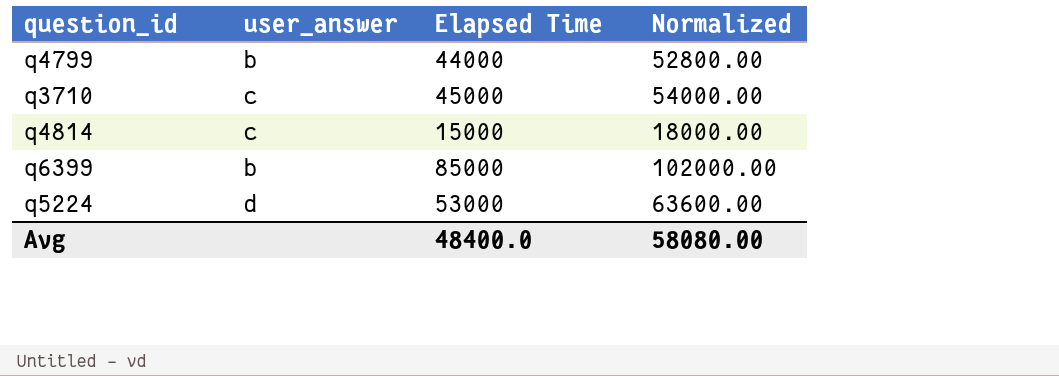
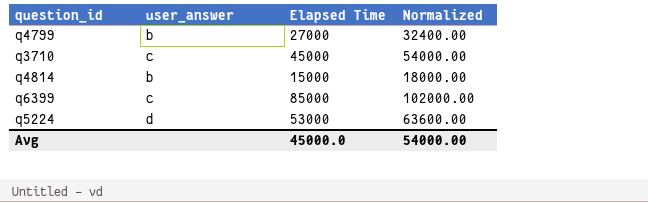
q4799 | Elapsed Time: 44000 -> 27000
q4799 | Normalized: 52800.00 -> 32400.00
q4814 | user_answer: c -> b
q6399 | user_answer: b -> c
Avg | Elapsed Time: 48400.0 -> 45000.0
Avg | Normalized: 58080.00 -> 54000.00

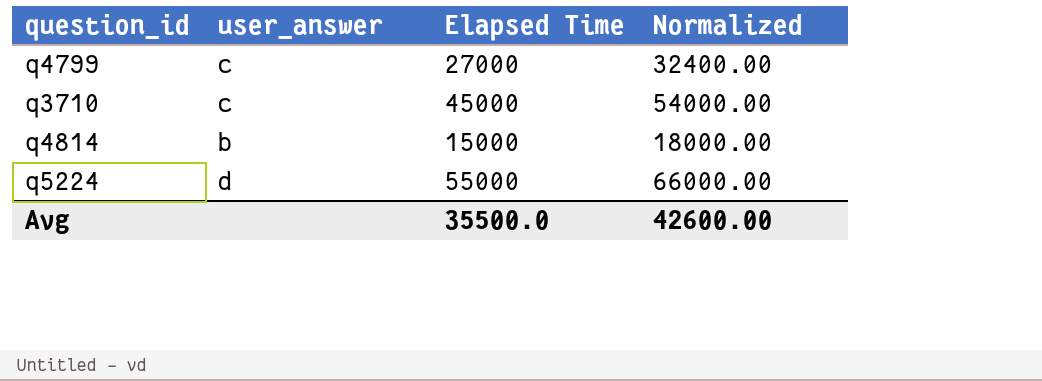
row q6399: c | 85000 | 102000.00 -> none
q4799 | user_answer: b -> c
q5224 | Elapsed Time: 53000 -> 55000
q5224 | Normalized: 63600.00 -> 66000.00
Avg | Elapsed Time: 45000.0 -> 35500.0
Avg | Normalized: 54000.00 -> 42600.00

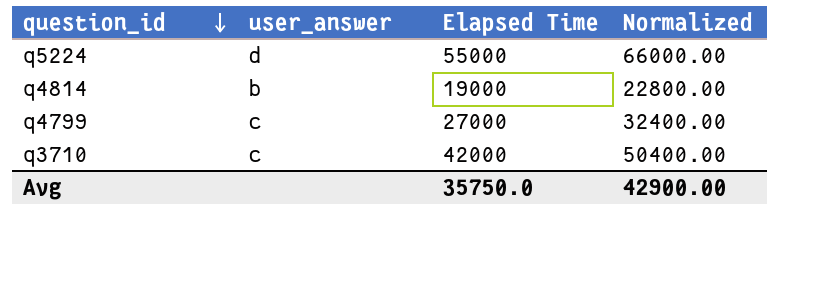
row order: none -> question_id descending
q4814 | Elapsed Time: 15000 -> 19000
q4814 | Normalized: 18000.00 -> 22800.00
q3710 | Elapsed Time: 45000 -> 42000
q3710 | Normalized: 54000.00 -> 50400.00
Avg | Elapsed Time: 35500.0 -> 35750.0
Avg | Normalized: 42600.00 -> 42900.00

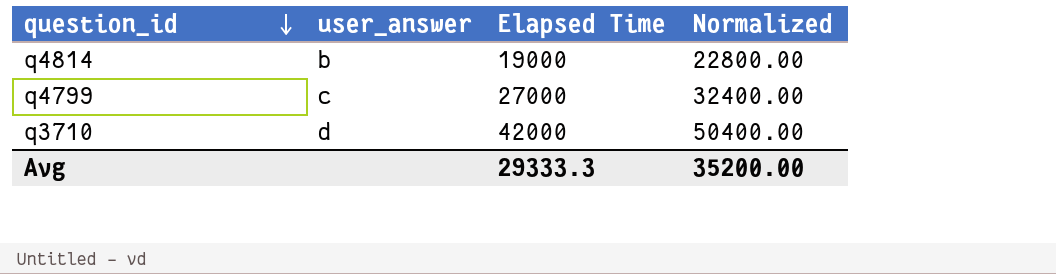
row q5224: d | 55000 | 66000.00 -> none
q3710 | user_answer: c -> d
Avg | Elapsed Time: 35750.0 -> 29333.3
Avg | Normalized: 42900.00 -> 35200.00

